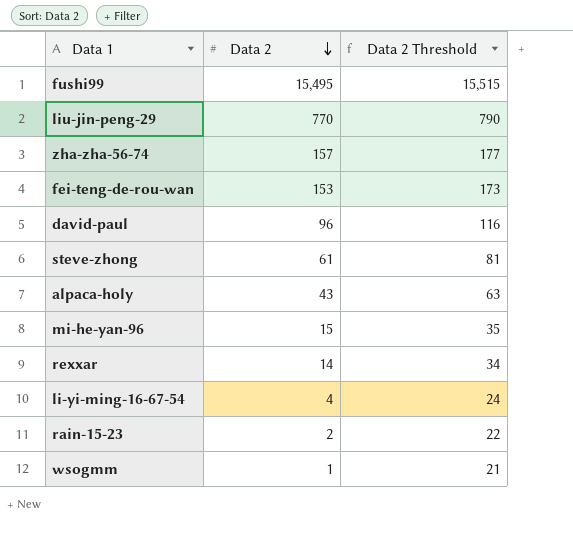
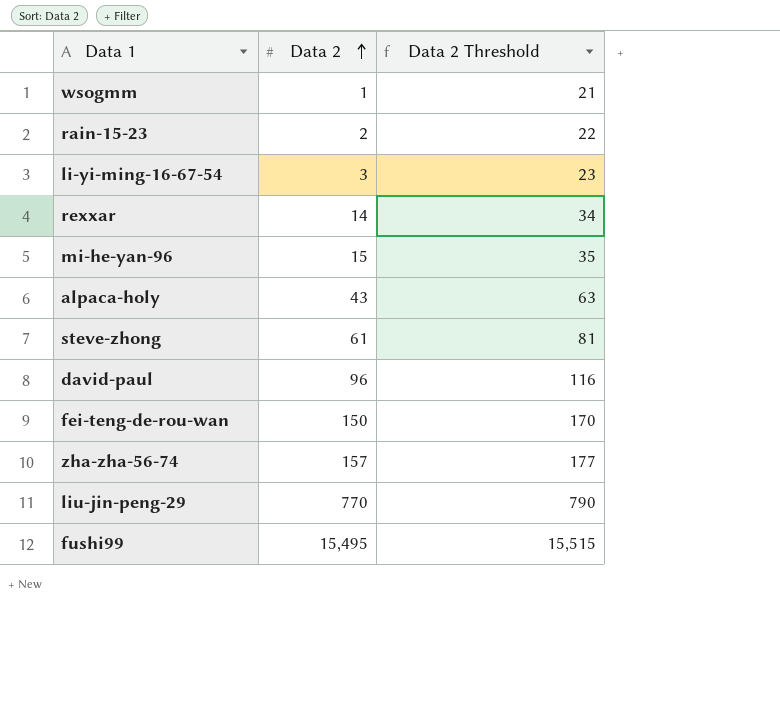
row order: Data 2 descending -> Data 2 ascending
li-yi-ming-16-67-54 | Data 2: 4 -> 3
li-yi-ming-16-67-54 | Data 2 Threshold: 24 -> 23
fei-teng-de-rou-wan | Data 2: 153 -> 150
fei-teng-de-rou-wan | Data 2 Threshold: 173 -> 170

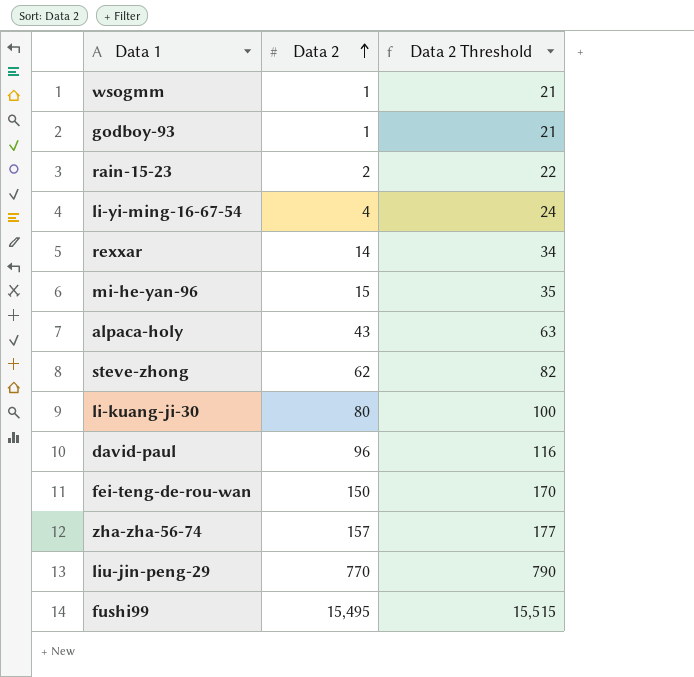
row godboy-93: none -> 1 | 21
li-yi-ming-16-67-54 | Data 2: 3 -> 4
li-yi-ming-16-67-54 | Data 2 Threshold: 23 -> 24
steve-zhong | Data 2: 61 -> 62
steve-zhong | Data 2 Threshold: 81 -> 82
row li-kuang-ji-30: none -> 80 | 100

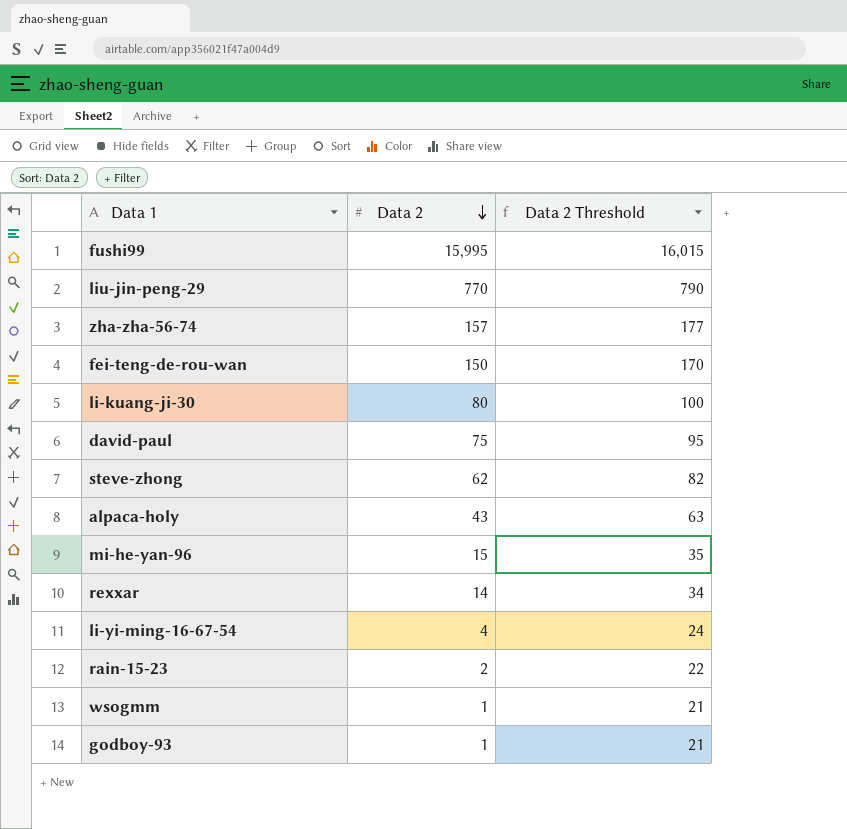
row order: Data 2 ascending -> Data 2 descending
fushi99 | Data 2: 15,495 -> 15,995
fushi99 | Data 2 Threshold: 15,515 -> 16,015
david-paul | Data 2: 96 -> 75
david-paul | Data 2 Threshold: 116 -> 95

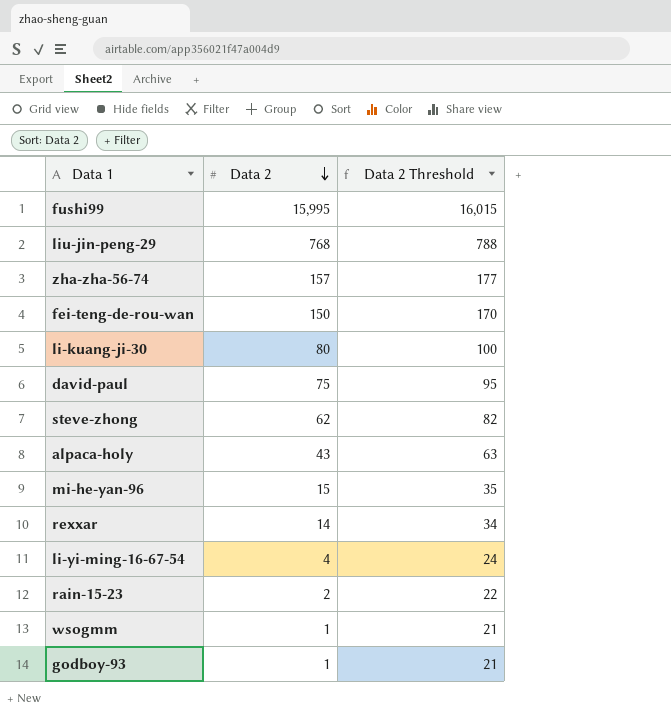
liu-jin-peng-29 | Data 2: 770 -> 768
liu-jin-peng-29 | Data 2 Threshold: 790 -> 788

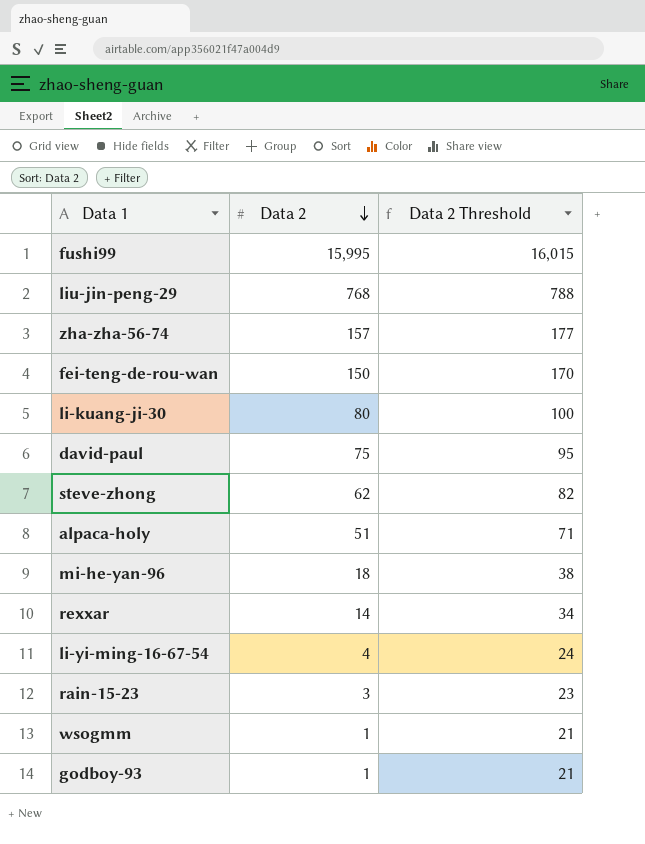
alpaca-holy | Data 2: 43 -> 51
alpaca-holy | Data 2 Threshold: 63 -> 71
mi-he-yan-96 | Data 2: 15 -> 18
mi-he-yan-96 | Data 2 Threshold: 35 -> 38
rain-15-23 | Data 2: 2 -> 3
rain-15-23 | Data 2 Threshold: 22 -> 23

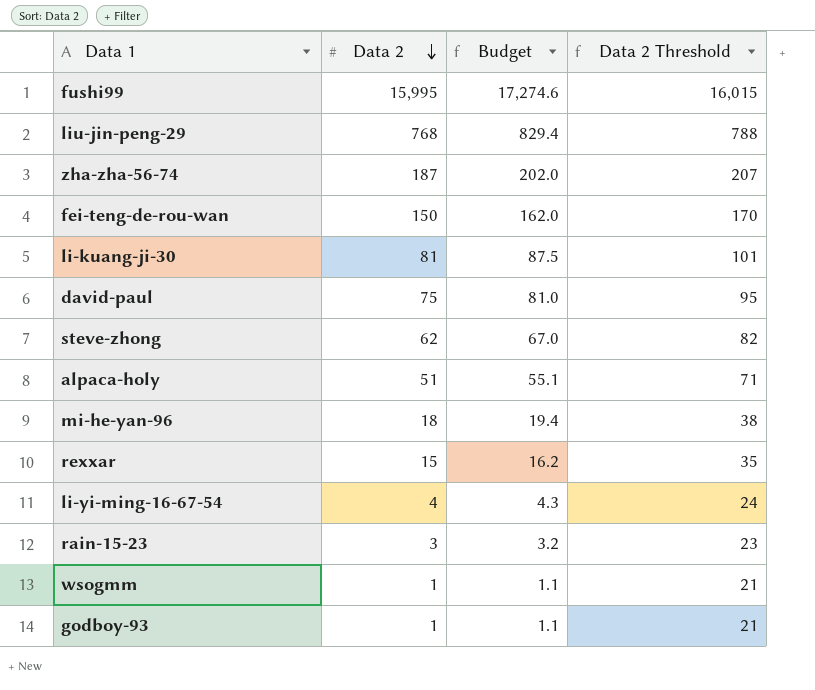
column Budget | formula: none -> [Data 2] * 1.08
zha-zha-56-74 | Data 2: 157 -> 187
zha-zha-56-74 | Data 2 Threshold: 177 -> 207
li-kuang-ji-30 | Data 2: 80 -> 81
li-kuang-ji-30 | Data 2 Threshold: 100 -> 101
rexxar | Data 2: 14 -> 15
rexxar | Data 2 Threshold: 34 -> 35

